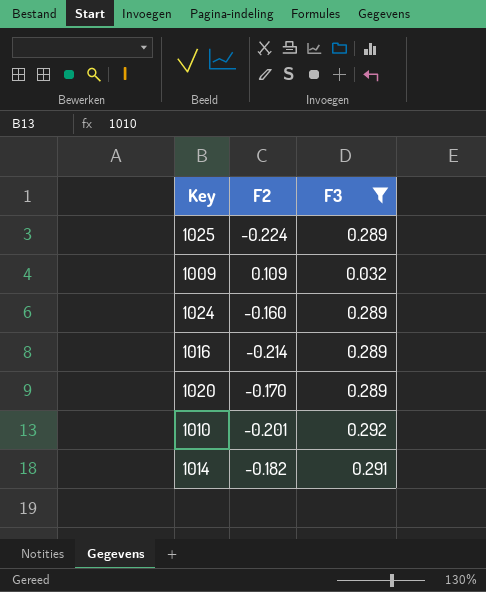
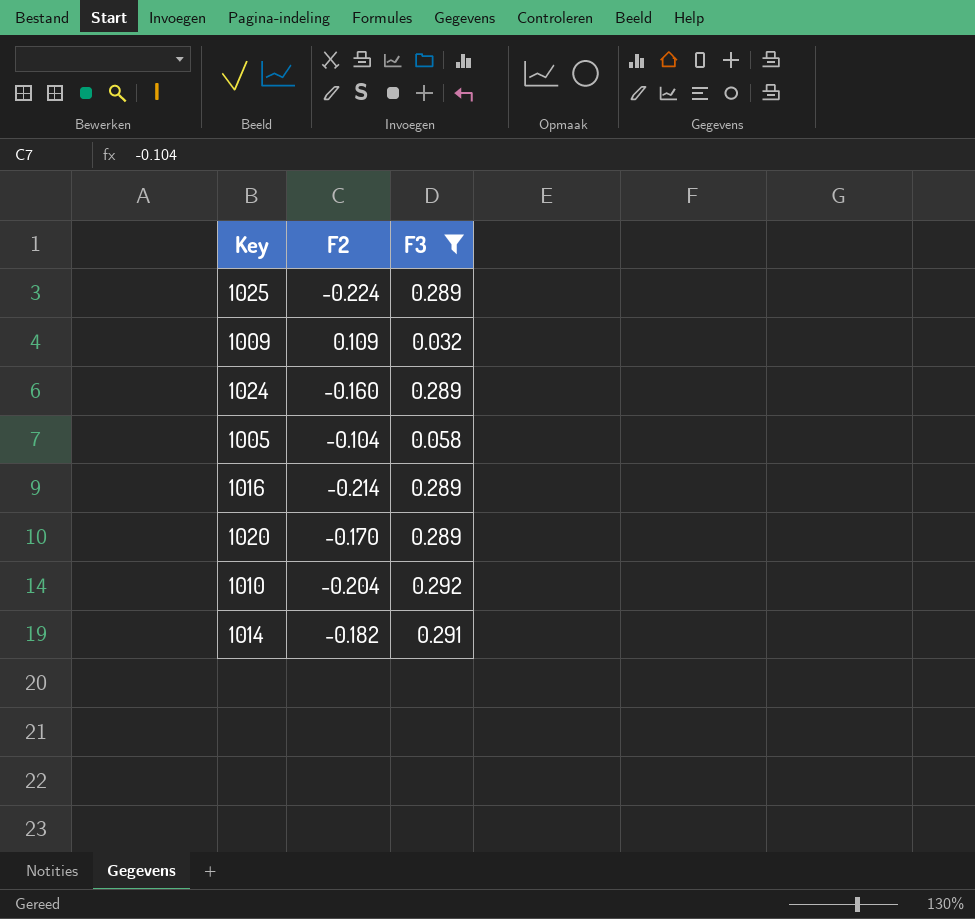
row 1005: none -> -0.104 | 0.058
1010 | F2: -0.201 -> -0.204

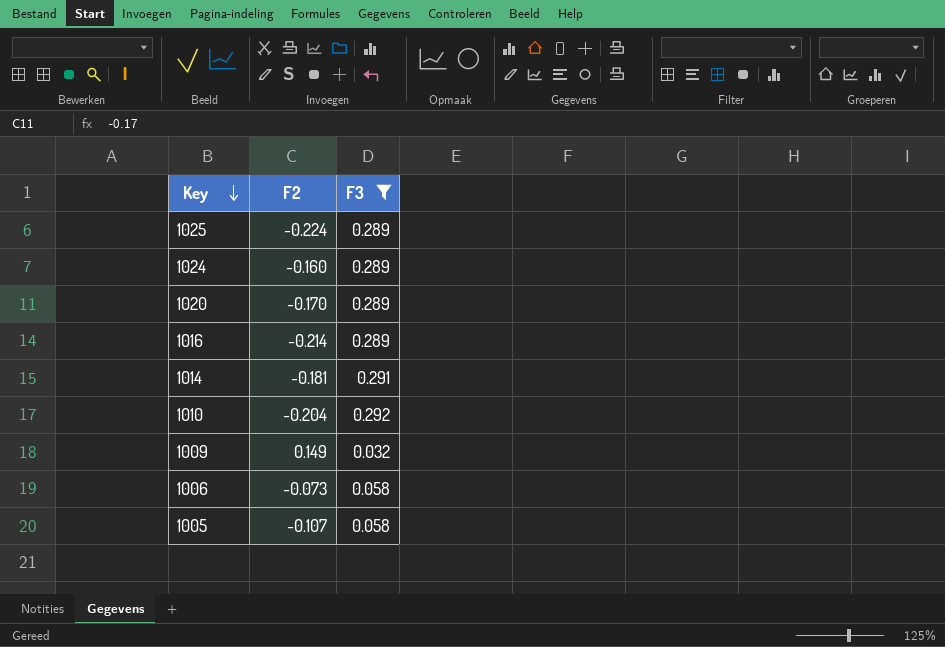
row order: none -> Key descending
1014 | F2: -0.182 -> -0.181
1009 | F2: 0.109 -> 0.149
row 1006: none -> -0.073 | 0.058
1005 | F2: -0.104 -> -0.107

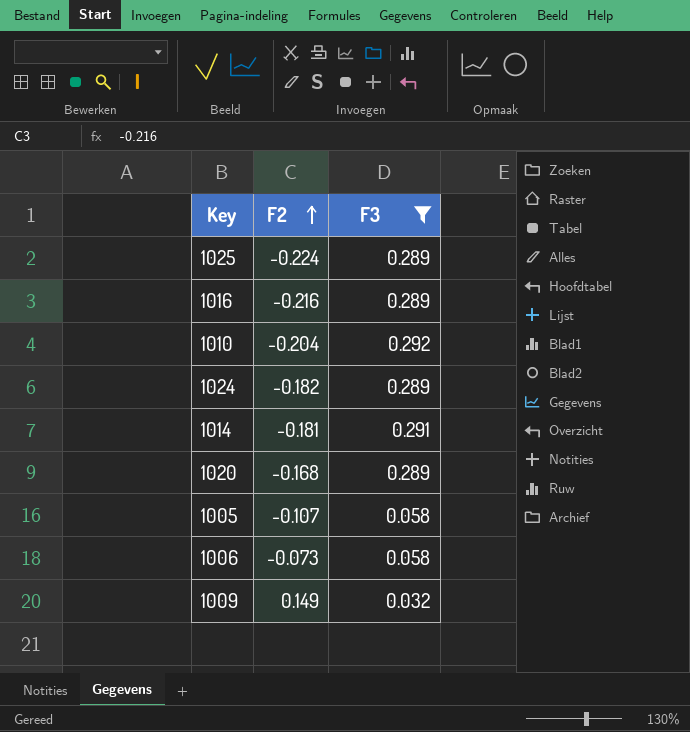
row order: Key descending -> F2 ascending
1016 | F2: -0.214 -> -0.216
1024 | F2: -0.160 -> -0.182
1020 | F2: -0.170 -> -0.168

